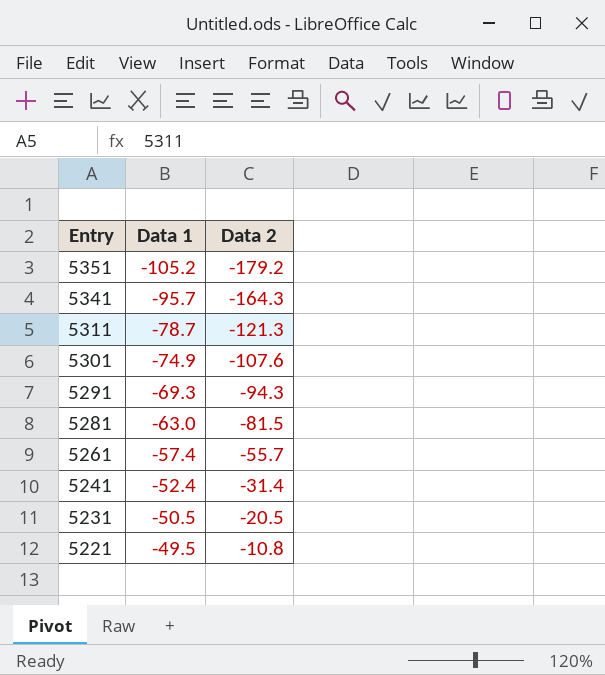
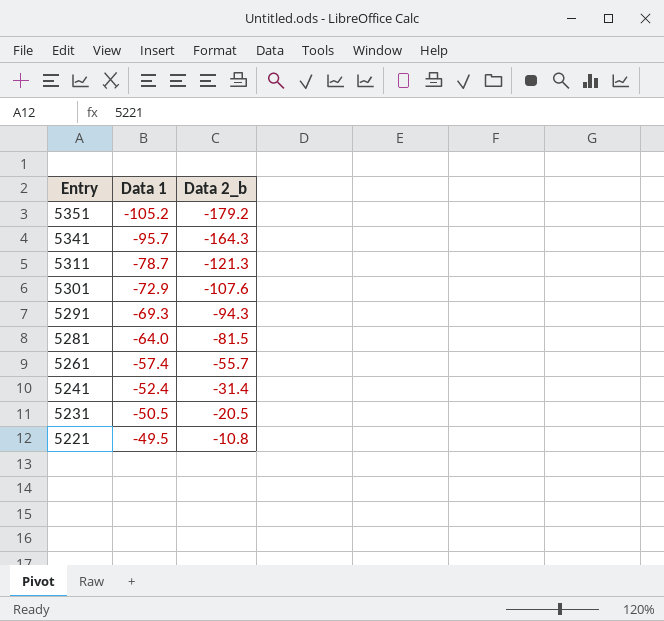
column name: Data 2 -> Data 2_b
5301 | Data 1: -74.9 -> -72.9
5281 | Data 1: -63.0 -> -64.0

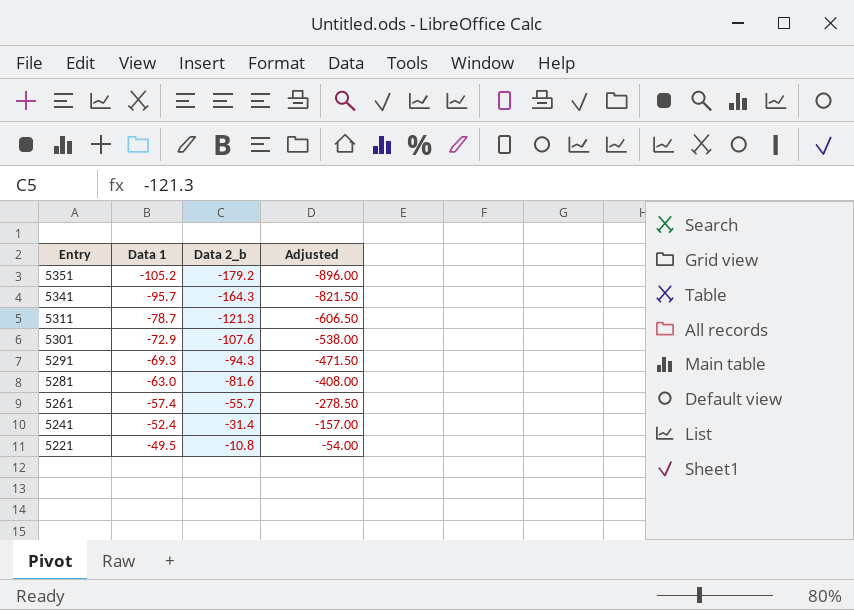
column Adjusted | formula: none -> [Data 2_b] * 5
row 5231: -50.5 | -20.5 -> none
5281 | Data 1: -64.0 -> -63.0
5281 | Data 2_b: -81.5 -> -81.6

